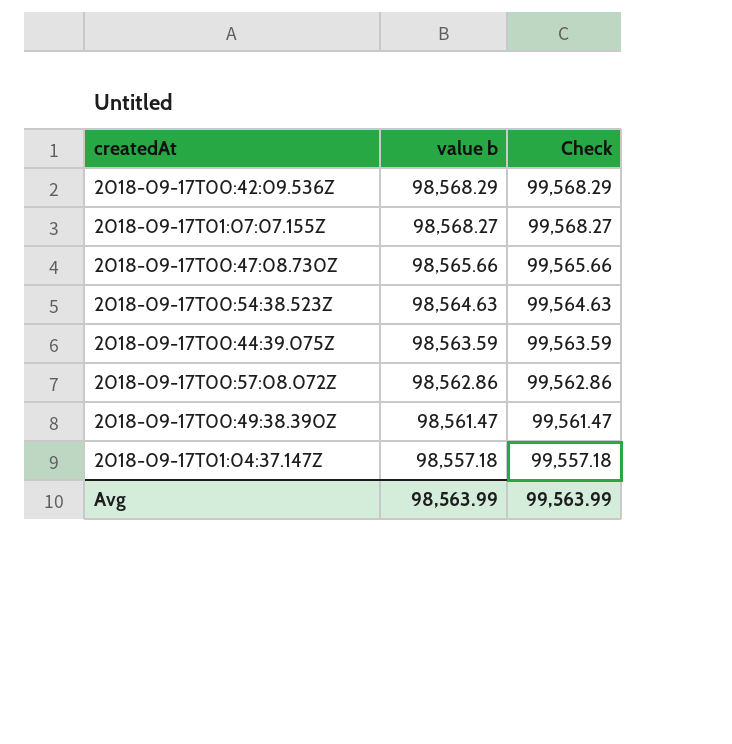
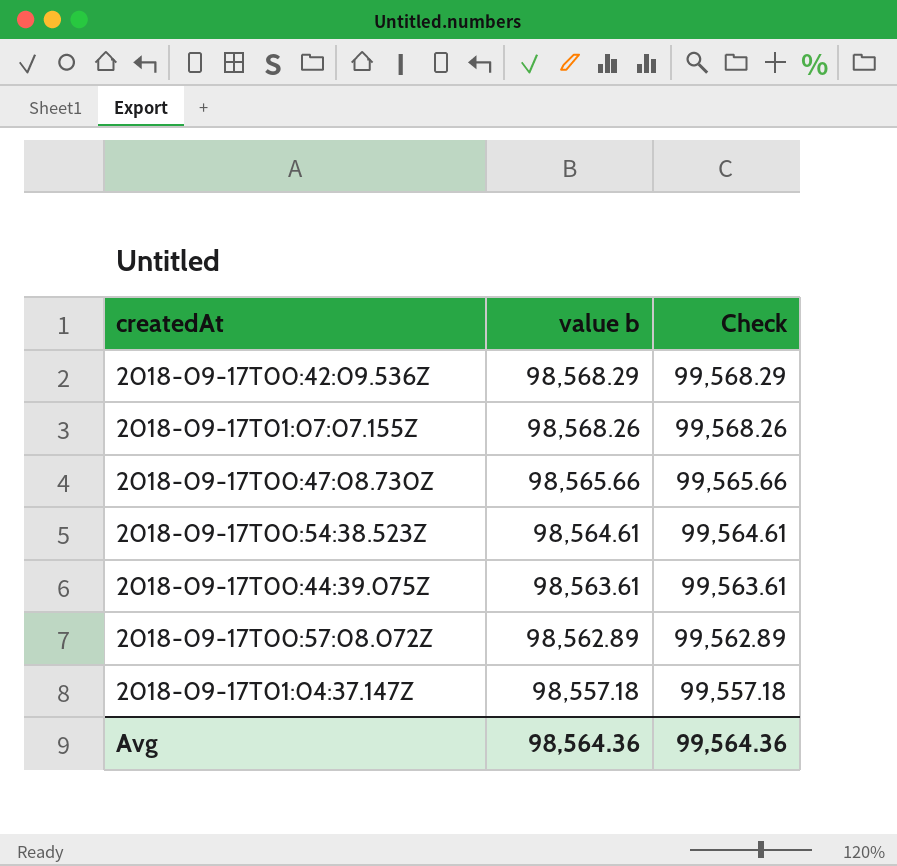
row 2018-09-17T00:49:38.390Z: 98,561.47 | 99,561.47 -> none
2018-09-17T01:07:07.155Z | value b: 98,568.27 -> 98,568.26
2018-09-17T01:07:07.155Z | Check: 99,568.27 -> 99,568.26
2018-09-17T00:54:38.523Z | value b: 98,564.63 -> 98,564.61
2018-09-17T00:54:38.523Z | Check: 99,564.63 -> 99,564.61
2018-09-17T00:44:39.075Z | value b: 98,563.59 -> 98,563.61
2018-09-17T00:44:39.075Z | Check: 99,563.59 -> 99,563.61
2018-09-17T00:57:08.072Z | value b: 98,562.86 -> 98,562.89
2018-09-17T00:57:08.072Z | Check: 99,562.86 -> 99,562.89
Avg | value b: 98,563.99 -> 98,564.36
Avg | Check: 99,563.99 -> 99,564.36

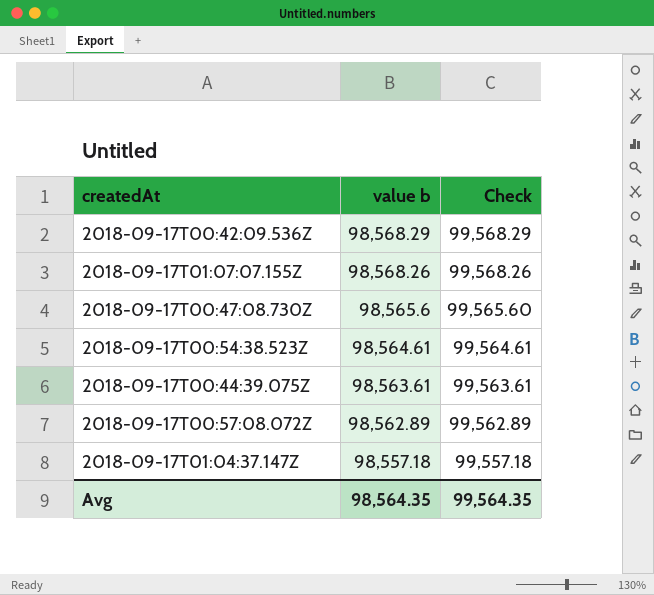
2018-09-17T00:47:08.730Z | value b: 98,565.66 -> 98,565.6
2018-09-17T00:47:08.730Z | Check: 99,565.66 -> 99,565.60
Avg | value b: 98,564.36 -> 98,564.35
Avg | Check: 99,564.36 -> 99,564.35

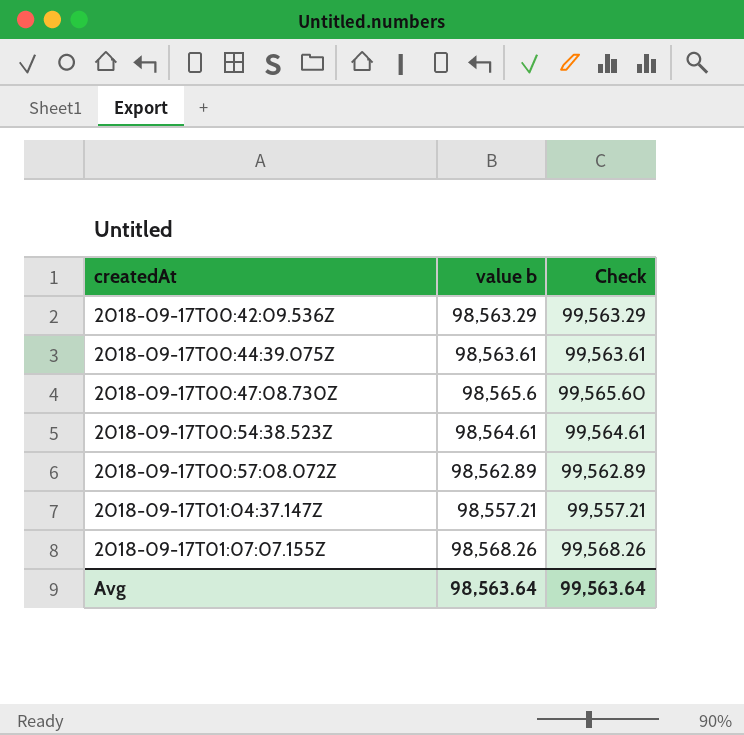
row order: value b descending -> createdAt ascending
2018-09-17T00:42:09.536Z | value b: 98,568.29 -> 98,563.29
2018-09-17T00:42:09.536Z | Check: 99,568.29 -> 99,563.29
2018-09-17T01:04:37.147Z | value b: 98,557.18 -> 98,557.21
2018-09-17T01:04:37.147Z | Check: 99,557.18 -> 99,557.21
Avg | value b: 98,564.35 -> 98,563.64
Avg | Check: 99,564.35 -> 99,563.64

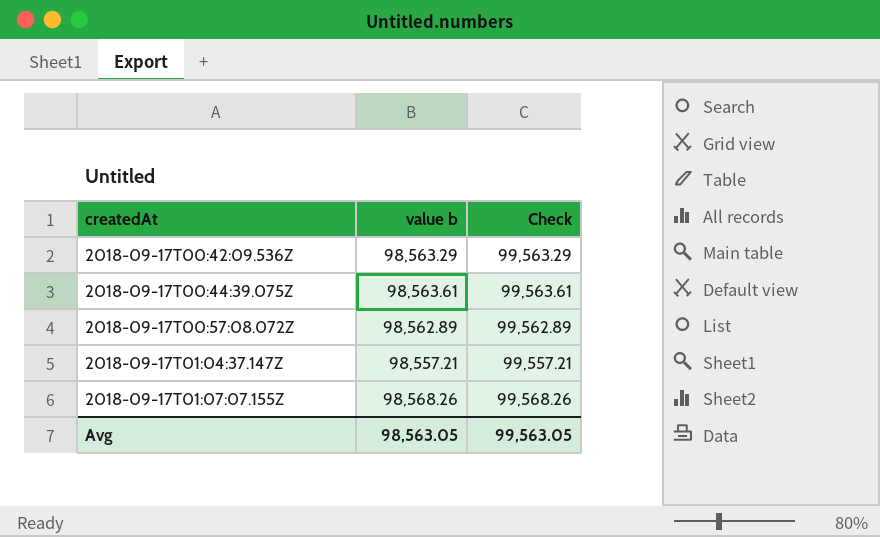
row 2018-09-17T00:47:08.730Z: 98,565.6 | 99,565.60 -> none
row 2018-09-17T00:54:38.523Z: 98,564.61 | 99,564.61 -> none
Avg | value b: 98,563.64 -> 98,563.05
Avg | Check: 99,563.64 -> 99,563.05

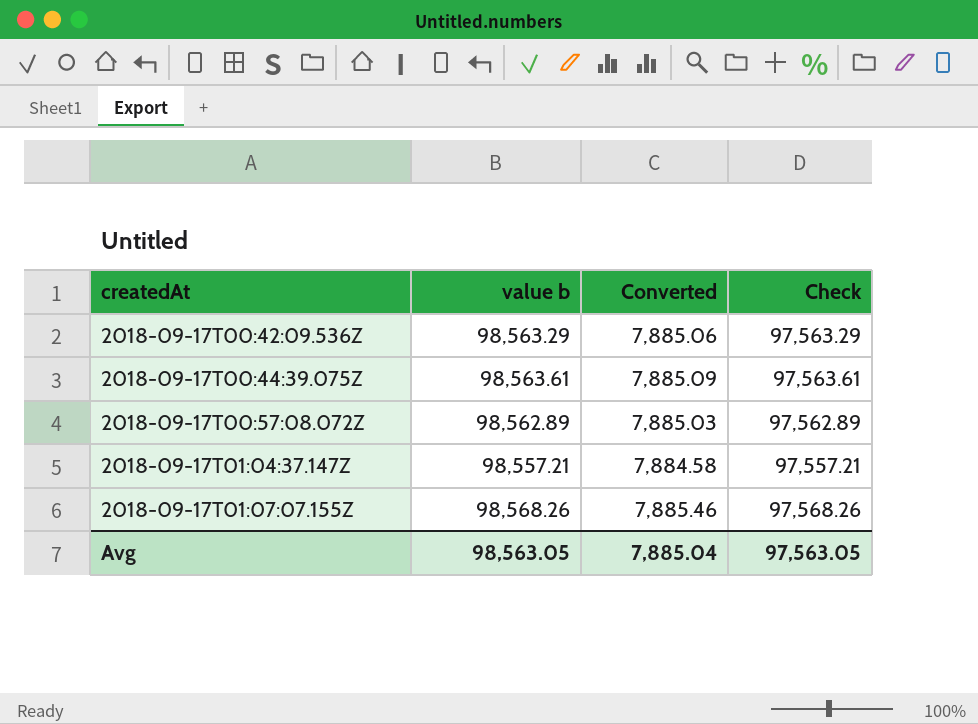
column Converted | formula: none -> [value b] * 0.08
column Check | formula: [value b] + 1000 -> [value b] - 1000
Avg | Check: 99,563.05 -> 97,563.05

